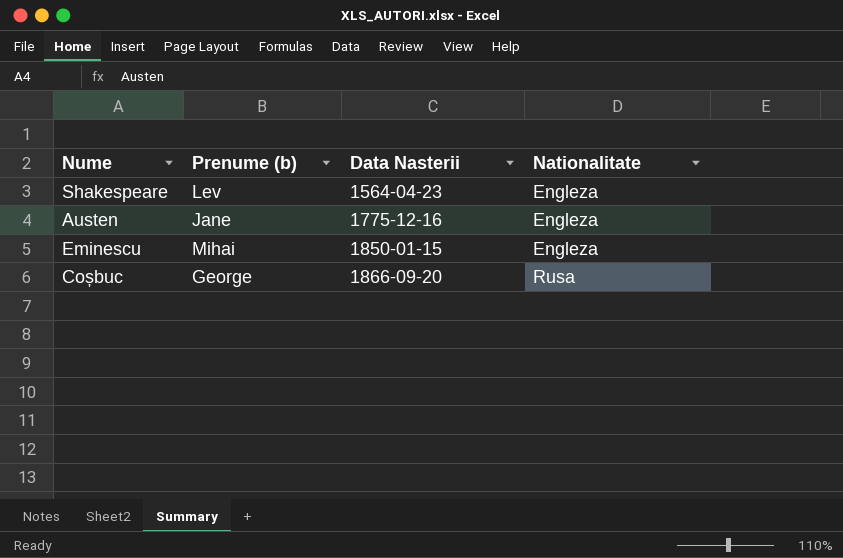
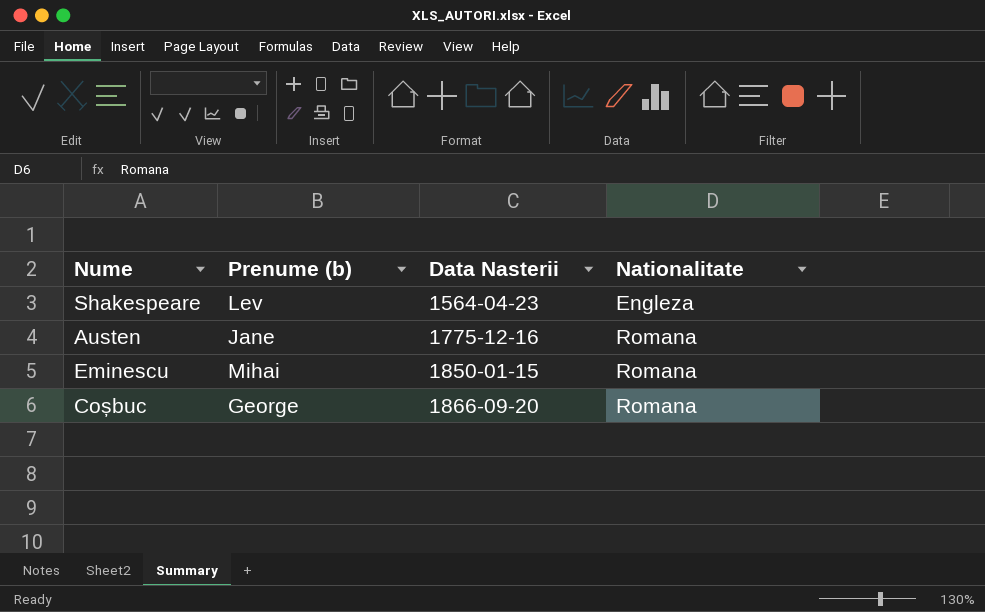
Austen | Nationalitate: Engleza -> Romana
Eminescu | Nationalitate: Engleza -> Romana
Coșbuc | Nationalitate: Rusa -> Romana

